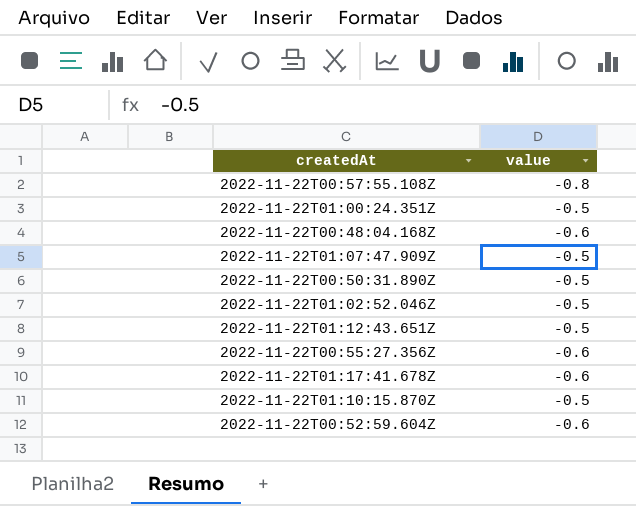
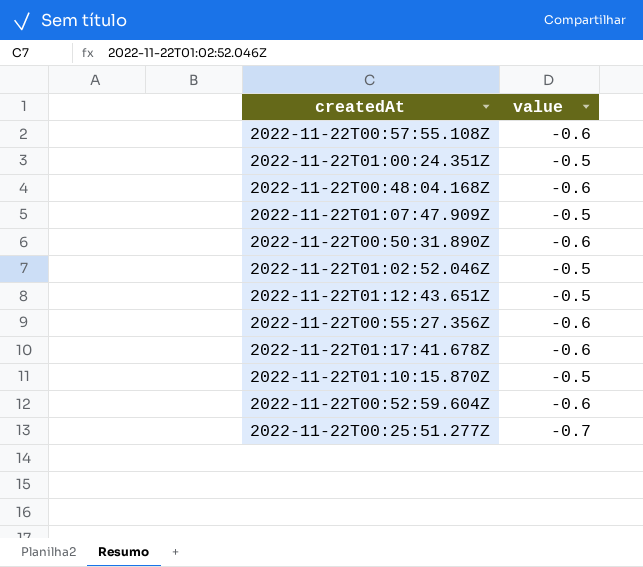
2022-11-22T00:57:55.108Z | value: -0.8 -> -0.6
2022-11-22T00:50:31.890Z | value: -0.5 -> -0.6
row 2022-11-22T00:25:51.277Z: none -> -0.7

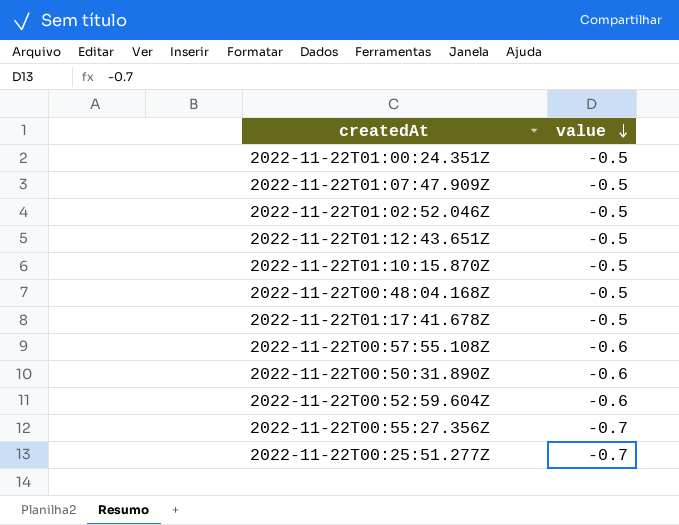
row order: none -> value descending
2022-11-22T00:48:04.168Z | value: -0.6 -> -0.5
2022-11-22T01:17:41.678Z | value: -0.6 -> -0.5
2022-11-22T00:55:27.356Z | value: -0.6 -> -0.7

